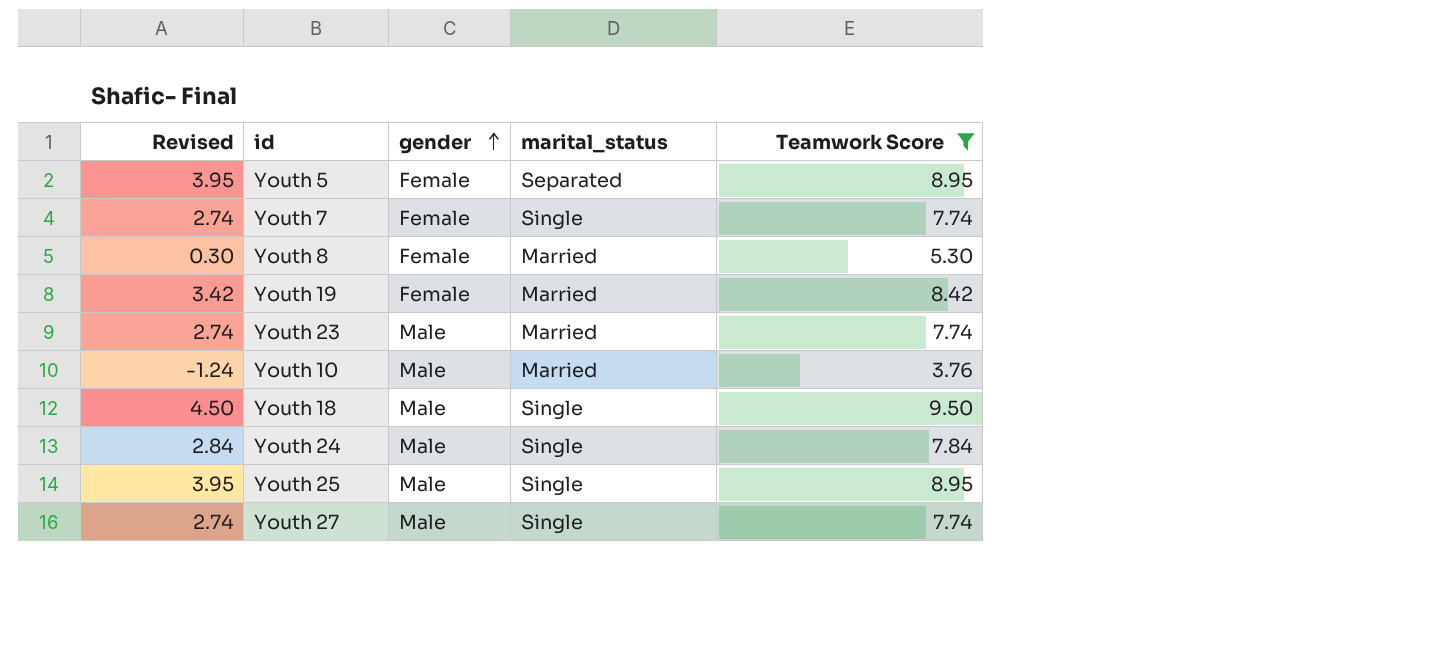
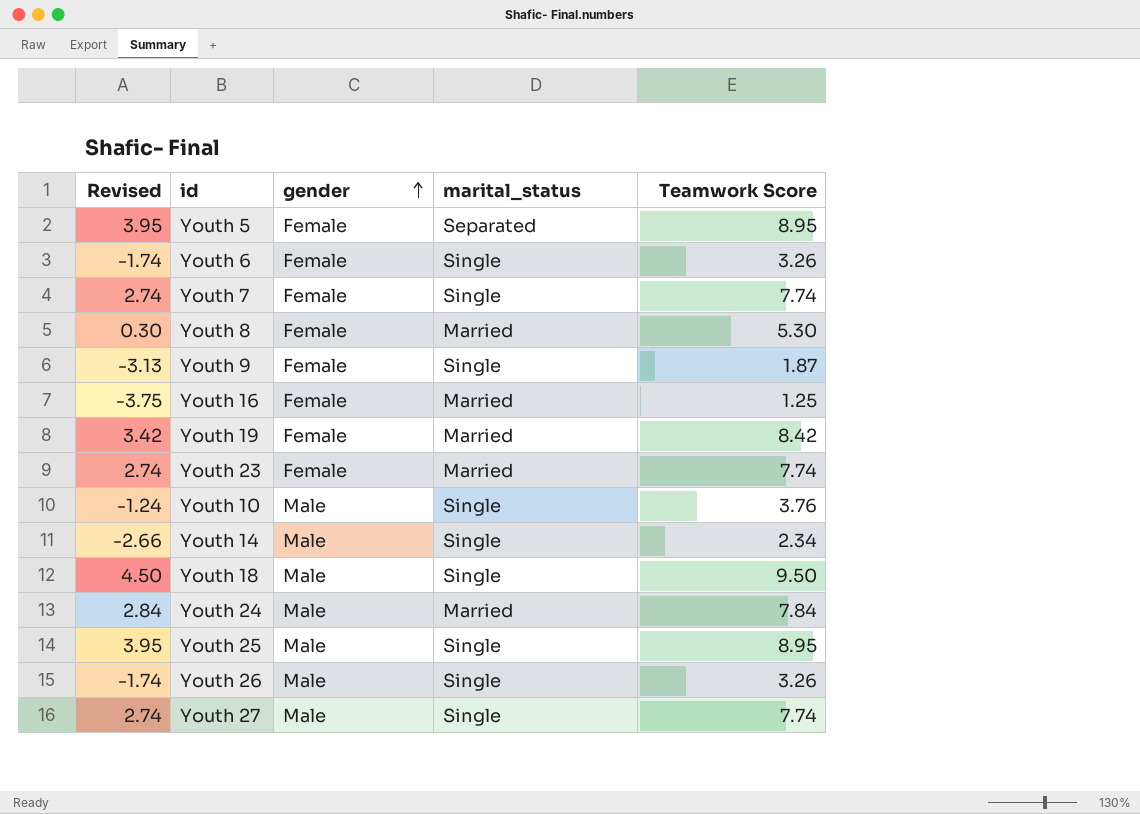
filter: Teamwork Score >= 3.76 -> none
Youth 23 | gender: Male -> Female
Youth 10 | marital_status: Married -> Single
Youth 24 | marital_status: Single -> Married

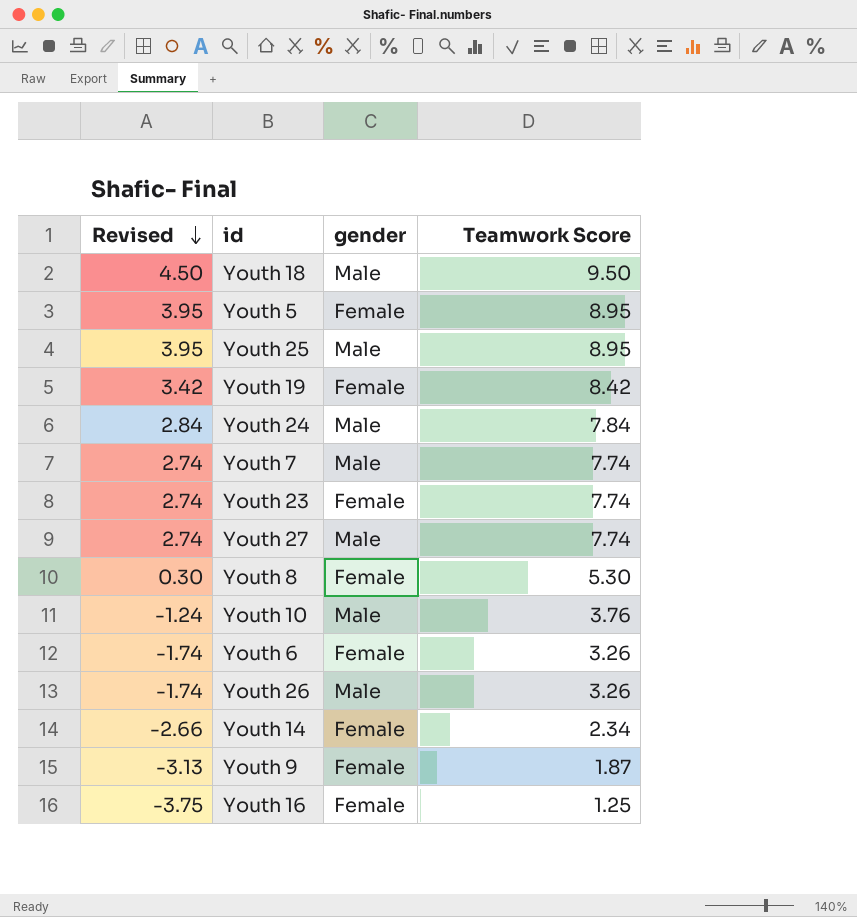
row order: gender ascending -> Revised descending
column marital_status | position: 4 -> none
Youth 7 | gender: Female -> Male
Youth 14 | gender: Male -> Female

